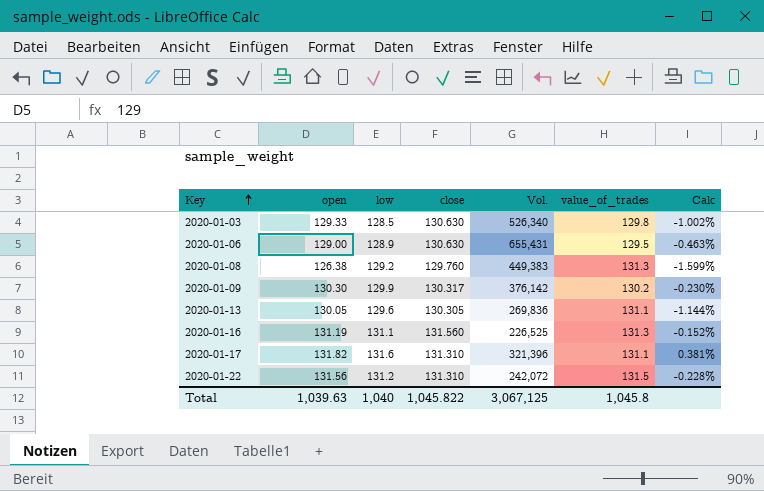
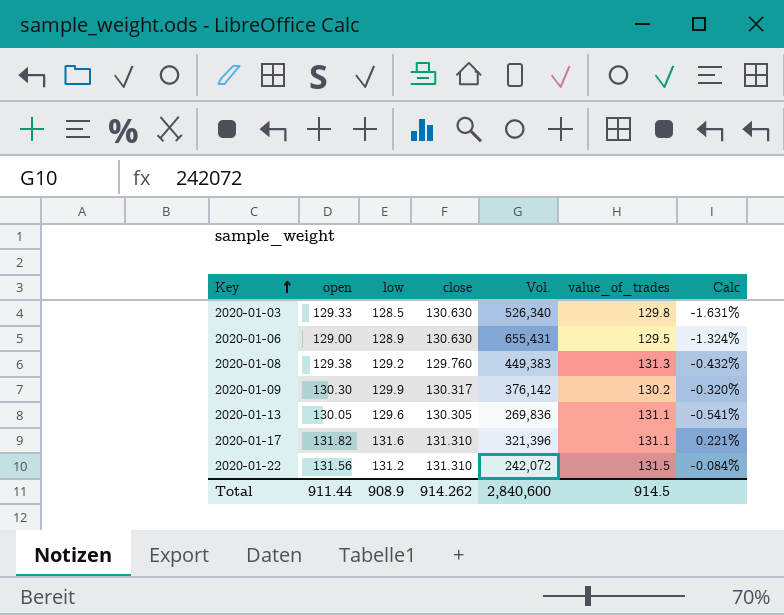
column Calc | formula: ([low] - [value_of_trades]) / [value_of_trades] -> ([low] - [close]) / [close]
row 2020-01-16: 131.19 | 131.1 | 131.560 | 226,525 | 131.3 | -0.152% -> none
2020-01-08 | open: 126.38 -> 129.38
Total | open: 1,039.63 -> 911.44
Total | low: 1,040 -> 908.9
Total | close: 1,045.822 -> 914.262
Total | Vol.: 3,067,125 -> 2,840,600
Total | value_of_trades: 1,045.8 -> 914.5

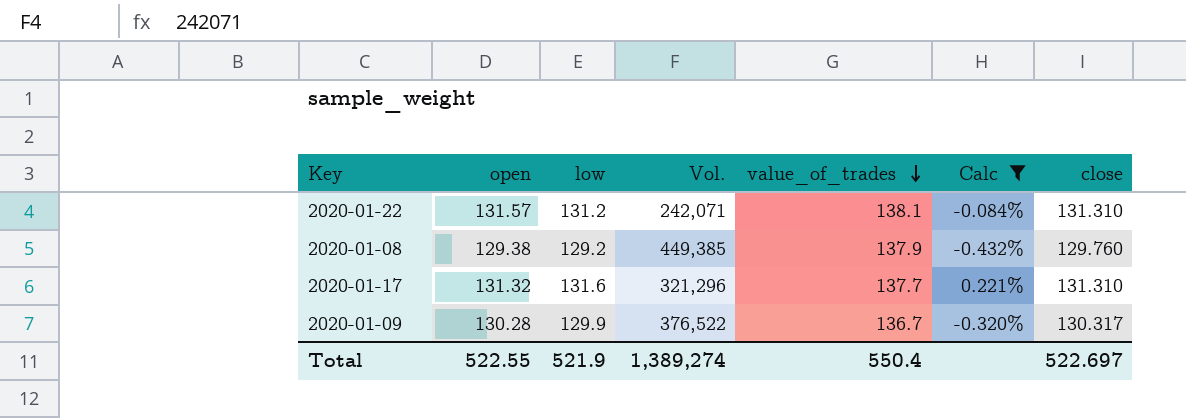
filter: none -> Calc >= -0.432%
row order: Key ascending -> value_of_trades descending
column close | position: 4 -> 7
2020-01-22 | open: 131.56 -> 131.57
2020-01-22 | Vol.: 242,072 -> 242,071
2020-01-22 | value_of_trades: 131.5 -> 138.1
2020-01-08 | Vol.: 449,383 -> 449,385
2020-01-08 | value_of_trades: 131.3 -> 137.9
2020-01-17 | open: 131.82 -> 131.32
2020-01-17 | Vol.: 321,396 -> 321,296
2020-01-17 | value_of_trades: 131.1 -> 137.7
2020-01-09 | open: 130.30 -> 130.28
2020-01-09 | Vol.: 376,142 -> 376,522
2020-01-09 | value_of_trades: 130.2 -> 136.7
Total | open: 911.44 -> 522.55
Total | low: 908.9 -> 521.9
Total | Vol.: 2,840,600 -> 1,389,274
Total | value_of_trades: 914.5 -> 550.4
Total | close: 914.262 -> 522.697

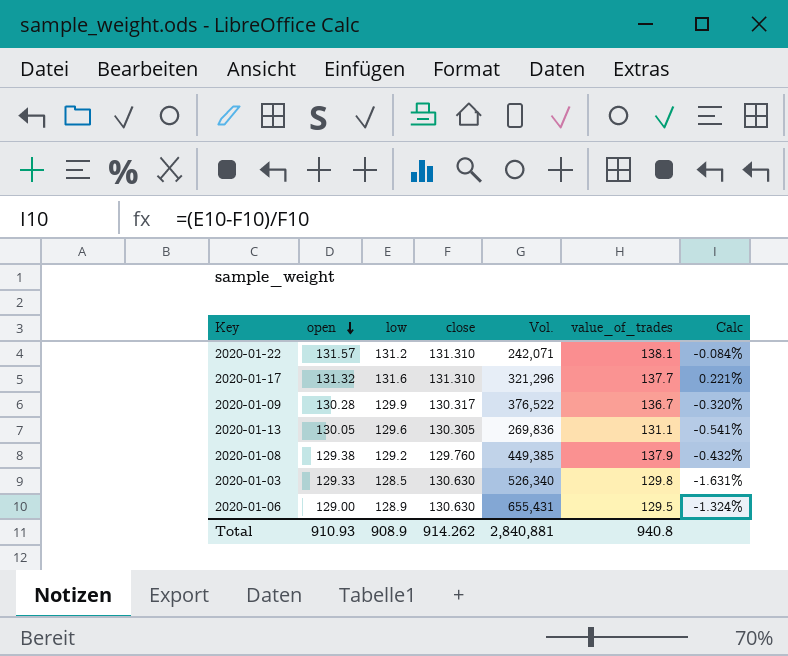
filter: Calc >= -0.432% -> none
row order: value_of_trades descending -> open descending
column close | position: 7 -> 4
Total | open: 522.55 -> 910.93
Total | low: 521.9 -> 908.9
Total | close: 522.697 -> 914.262
Total | Vol.: 1,389,274 -> 2,840,881
Total | value_of_trades: 550.4 -> 940.8

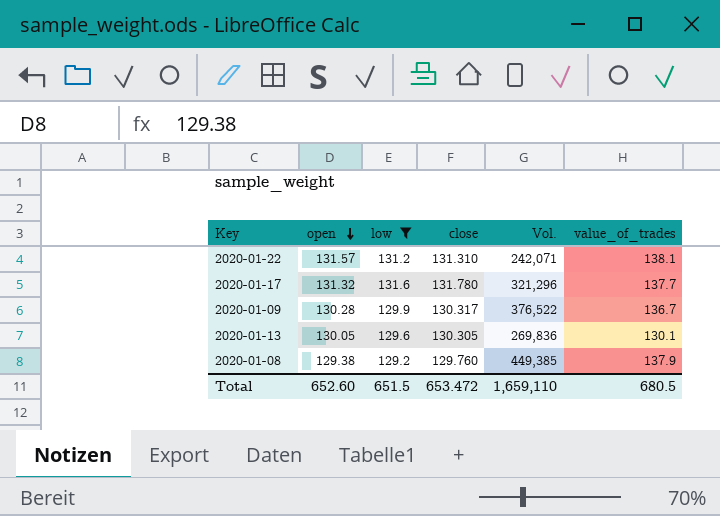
filter: none -> low >= 129.2
column Calc | formula: ([low] - [close]) / [close] -> none
2020-01-17 | close: 131.310 -> 131.780
2020-01-13 | value_of_trades: 131.1 -> 130.1
Total | open: 910.93 -> 652.60
Total | low: 908.9 -> 651.5
Total | close: 914.262 -> 653.472
Total | Vol.: 2,840,881 -> 1,659,110
Total | value_of_trades: 940.8 -> 680.5

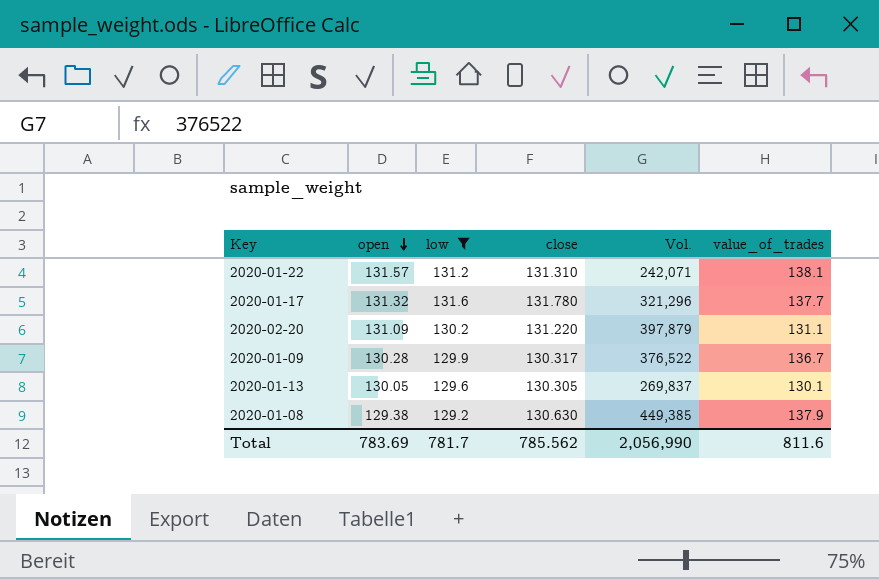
row 2020-02-20: none -> 131.09 | 130.2 | 131.220 | 397,879 | 131.1
2020-01-13 | Vol.: 269,836 -> 269,837
2020-01-08 | close: 129.760 -> 130.630
Total | open: 652.60 -> 783.69
Total | low: 651.5 -> 781.7
Total | close: 653.472 -> 785.562
Total | Vol.: 1,659,110 -> 2,056,990
Total | value_of_trades: 680.5 -> 811.6

